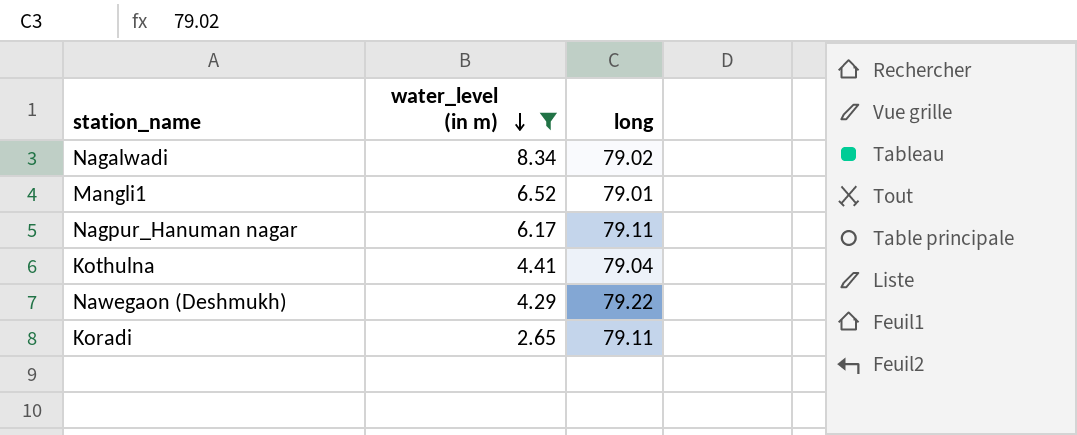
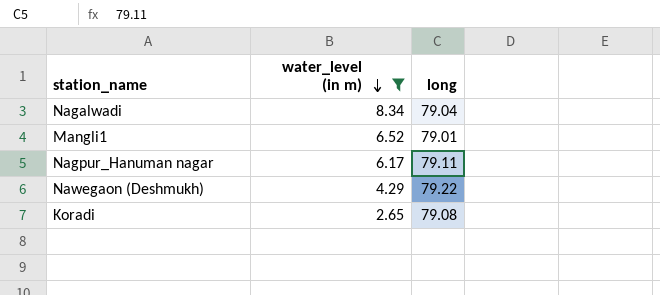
row Kothulna: 4.41 | 79.04 -> none
Nagalwadi | long: 79.02 -> 79.04
Koradi | long: 79.11 -> 79.08

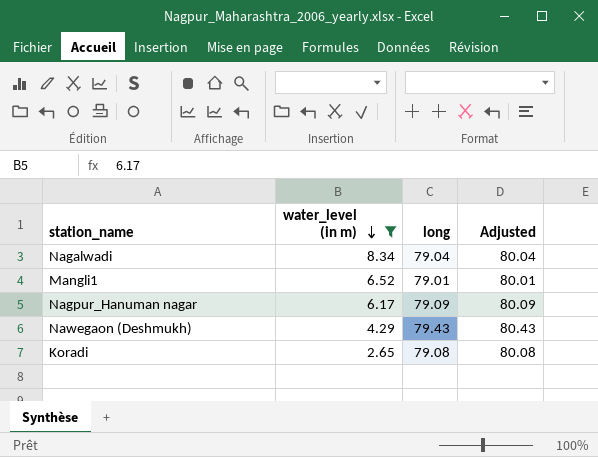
column Adjusted | formula: none -> [long] + 1
Nagpur_Hanuman nagar | long: 79.11 -> 79.09
Nawegaon (Deshmukh) | long: 79.22 -> 79.43

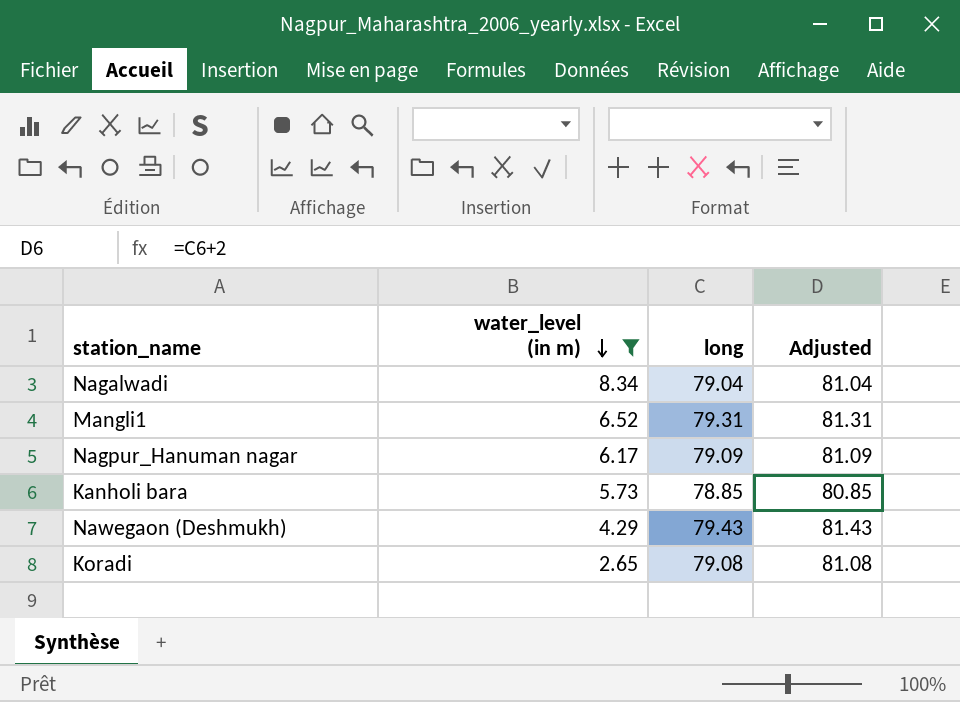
column Adjusted | formula: [long] + 1 -> [long] + 2
Mangli1 | long: 79.01 -> 79.31
row Kanholi bara: none -> 5.73 | 78.85 | 80.85

